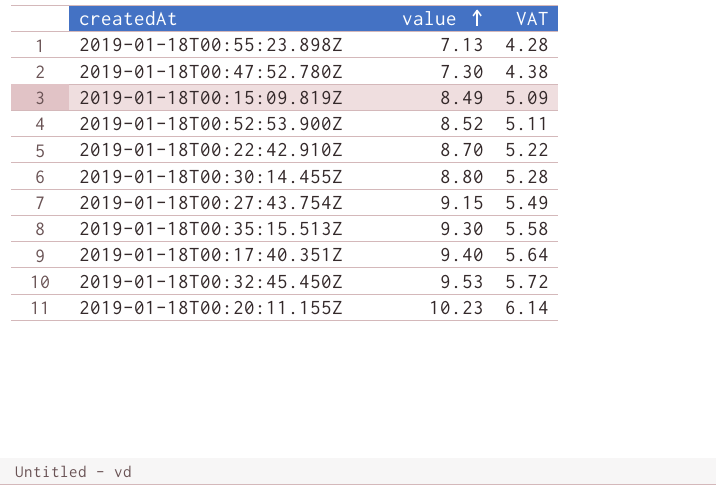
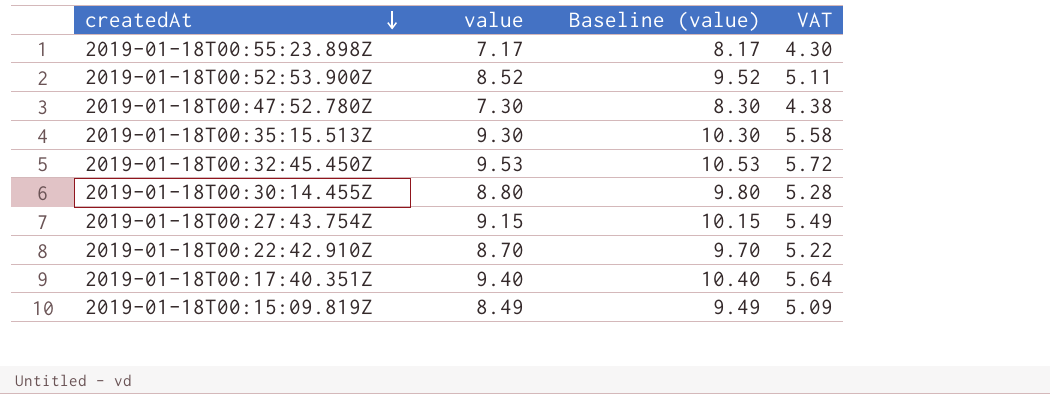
row order: value ascending -> createdAt descending
column Baseline (value) | formula: none -> [value] + 1
row 2019-01-18T00:20:11.155Z: 10.23 | 6.14 -> none
2019-01-18T00:55:23.898Z | value: 7.13 -> 7.17
2019-01-18T00:55:23.898Z | VAT: 4.28 -> 4.30

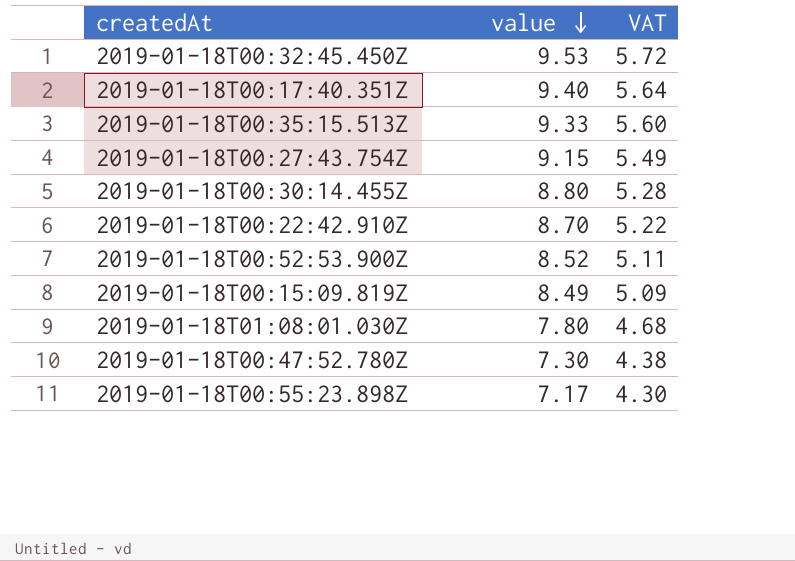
row order: createdAt descending -> value descending
column Baseline (value) | formula: [value] + 1 -> none
2019-01-18T00:35:15.513Z | value: 9.30 -> 9.33
2019-01-18T00:35:15.513Z | VAT: 5.58 -> 5.60
row 2019-01-18T01:08:01.030Z: none -> 7.80 | 4.68

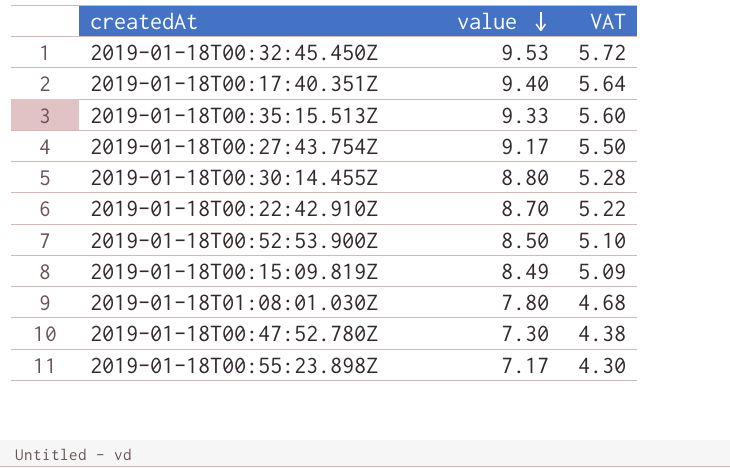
2019-01-18T00:27:43.754Z | value: 9.15 -> 9.17
2019-01-18T00:27:43.754Z | VAT: 5.49 -> 5.50
2019-01-18T00:52:53.900Z | value: 8.52 -> 8.50
2019-01-18T00:52:53.900Z | VAT: 5.11 -> 5.10

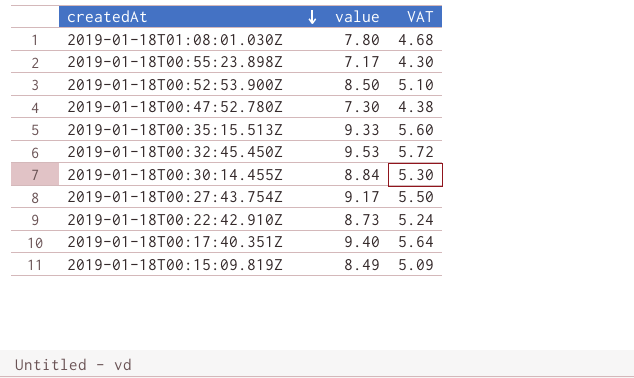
row order: value descending -> createdAt descending
2019-01-18T00:30:14.455Z | value: 8.80 -> 8.84
2019-01-18T00:30:14.455Z | VAT: 5.28 -> 5.30
2019-01-18T00:22:42.910Z | value: 8.70 -> 8.73
2019-01-18T00:22:42.910Z | VAT: 5.22 -> 5.24

